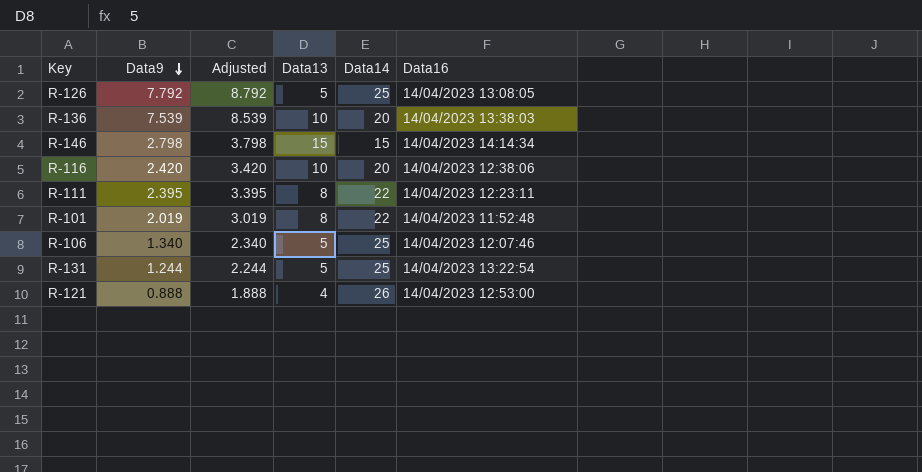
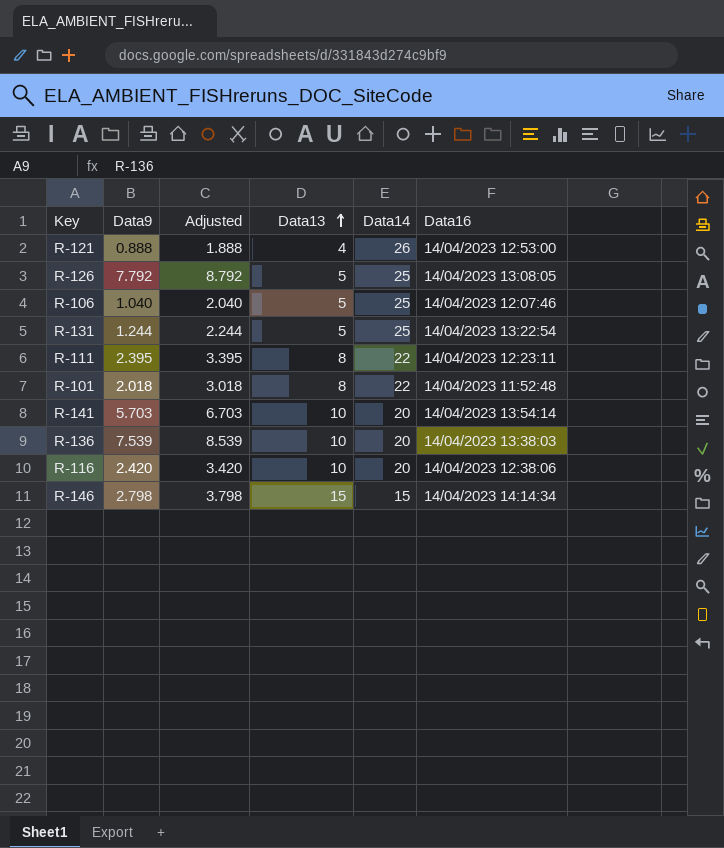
row order: Data9 descending -> Data13 ascending
R-106 | Data9: 1.340 -> 1.040
R-106 | Adjusted: 2.340 -> 2.040
R-101 | Data9: 2.019 -> 2.018
R-101 | Adjusted: 3.019 -> 3.018
row R-141: none -> 5.703 | 6.703 | 10 | 20 | 14/04/2023 13:54:14

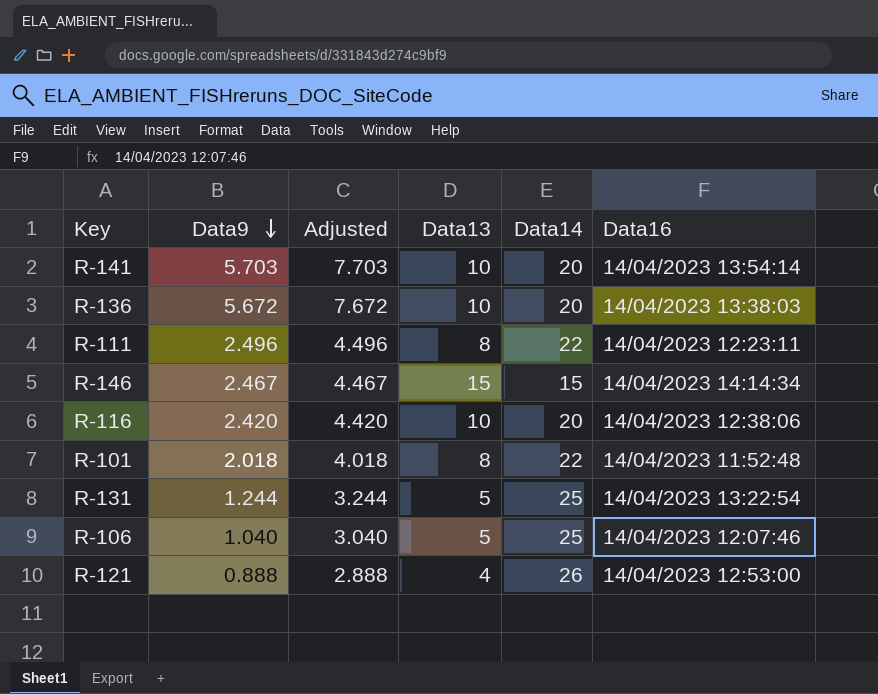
row order: Data13 ascending -> Data9 descending
column Adjusted | formula: [Data9] + 1 -> [Data9] + 2
row R-126: 7.792 | 8.792 | 5 | 25 | 14/04/2023 13:08:05 -> none
R-136 | Data9: 7.539 -> 5.672
R-111 | Data9: 2.395 -> 2.496
R-146 | Data9: 2.798 -> 2.467

